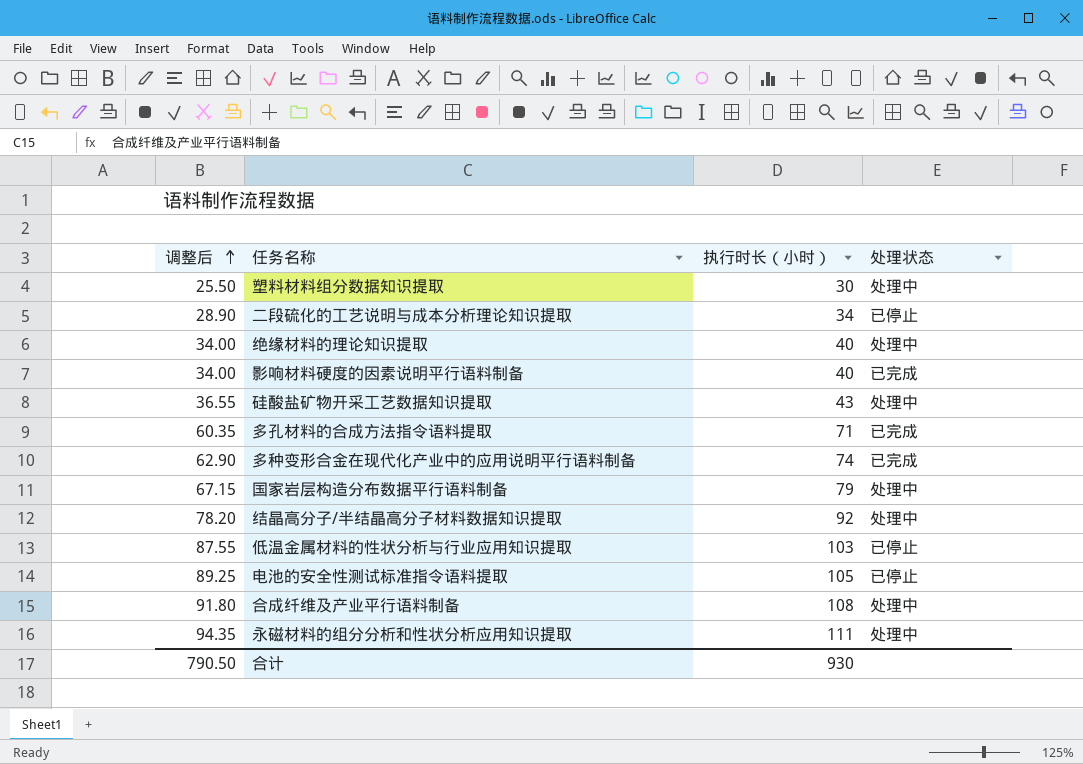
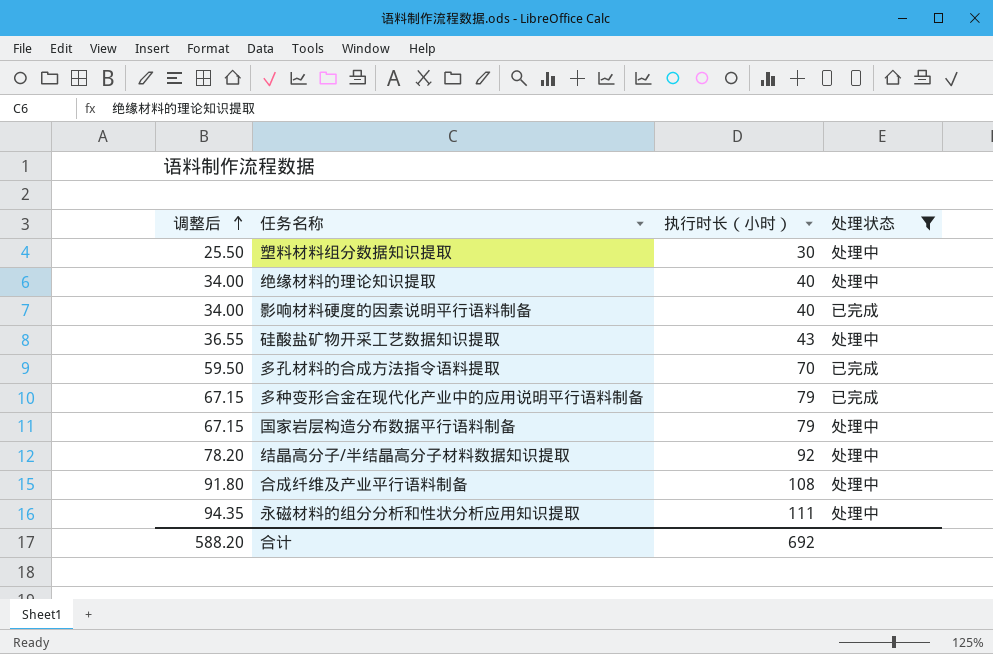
filter: none -> 处理状态 != 已停止
多孔材料的合成方法指令语料提取 | 调整后: 60.35 -> 59.50
多孔材料的合成方法指令语料提取 | 执行时长（小时）: 71 -> 70
多种变形合金在现代化产业中的应用说明平行语料制备 | 调整后: 62.90 -> 67.15
多种变形合金在现代化产业中的应用说明平行语料制备 | 执行时长（小时）: 74 -> 79
合计 | 调整后: 790.50 -> 588.20
合计 | 执行时长（小时）: 930 -> 692

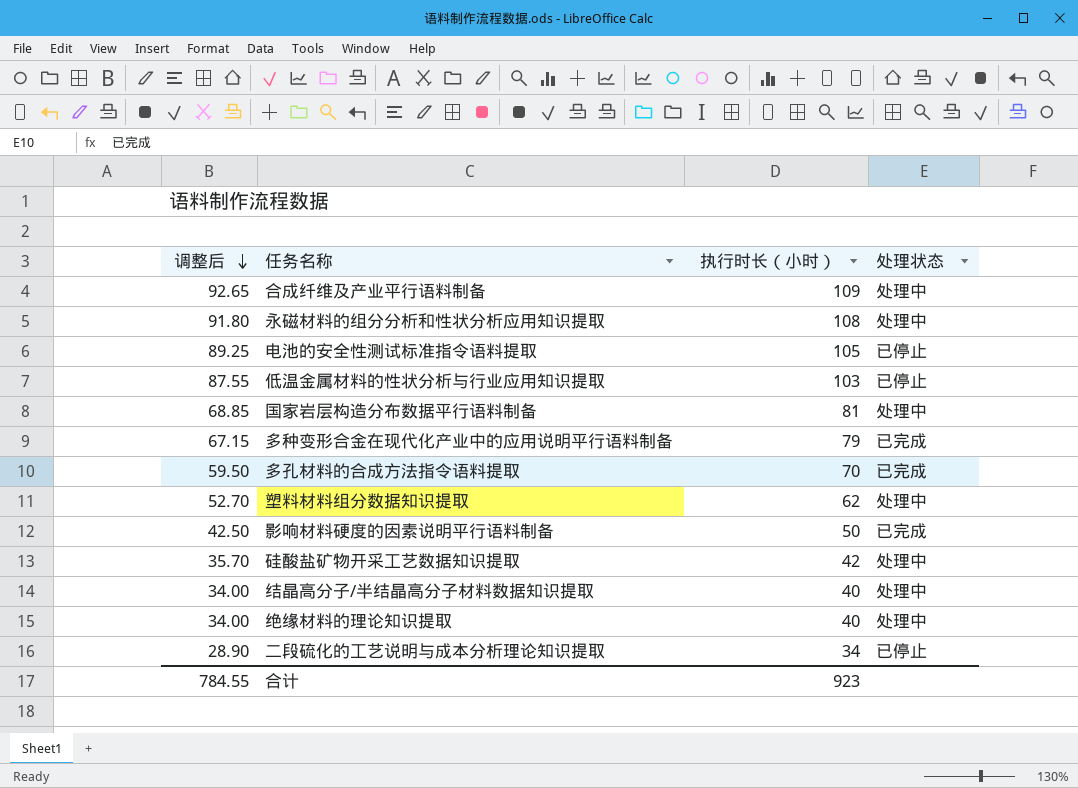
filter: 处理状态 != 已停止 -> none
row order: 调整后 ascending -> 调整后 descending
合成纤维及产业平行语料制备 | 调整后: 91.80 -> 92.65
合成纤维及产业平行语料制备 | 执行时长（小时）: 108 -> 109
永磁材料的组分分析和性状分析应用知识提取 | 调整后: 94.35 -> 91.80
永磁材料的组分分析和性状分析应用知识提取 | 执行时长（小时）: 111 -> 108
国家岩层构造分布数据平行语料制备 | 调整后: 67.15 -> 68.85
国家岩层构造分布数据平行语料制备 | 执行时长（小时）: 79 -> 81
塑料材料组分数据知识提取 | 调整后: 25.50 -> 52.70
塑料材料组分数据知识提取 | 执行时长（小时）: 30 -> 62
影响材料硬度的因素说明平行语料制备 | 调整后: 34.00 -> 42.50
影响材料硬度的因素说明平行语料制备 | 执行时长（小时）: 40 -> 50
硅酸盐矿物开采工艺数据知识提取 | 调整后: 36.55 -> 35.70
硅酸盐矿物开采工艺数据知识提取 | 执行时长（小时）: 43 -> 42
结晶高分子/半结晶高分子材料数据知识提取 | 调整后: 78.20 -> 34.00
结晶高分子/半结晶高分子材料数据知识提取 | 执行时长（小时）: 92 -> 40
合计 | 调整后: 588.20 -> 784.55
合计 | 执行时长（小时）: 692 -> 923

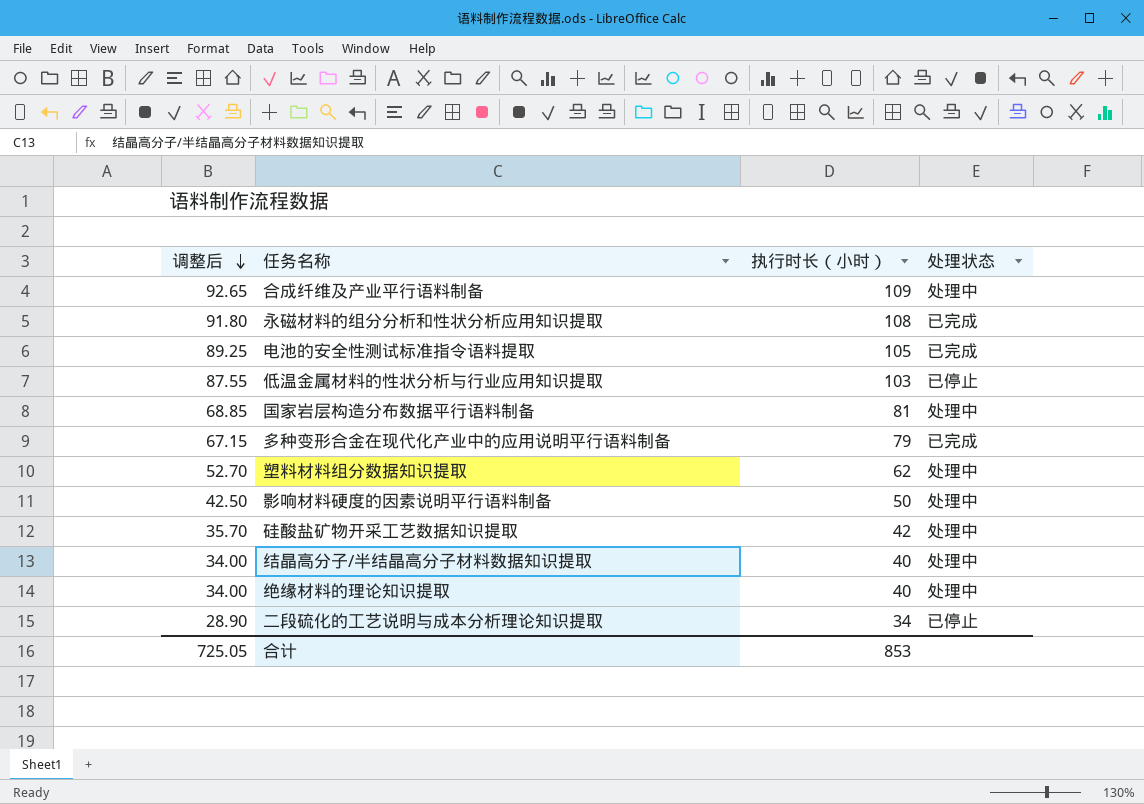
row 多孔材料的合成方法指令语料提取: 59.50 | 70 | 已完成 -> none
永磁材料的组分分析和性状分析应用知识提取 | 处理状态: 处理中 -> 已完成
电池的安全性测试标准指令语料提取 | 处理状态: 已停止 -> 已完成
影响材料硬度的因素说明平行语料制备 | 处理状态: 已完成 -> 处理中
合计 | 调整后: 784.55 -> 725.05
合计 | 执行时长（小时）: 923 -> 853

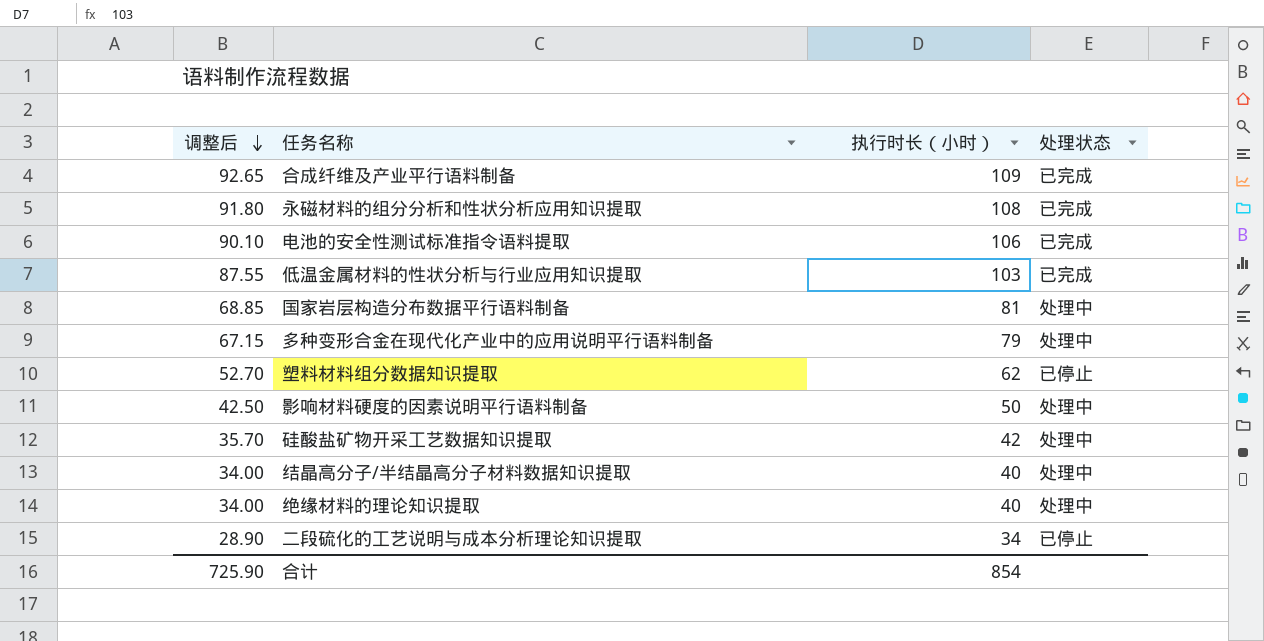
合成纤维及产业平行语料制备 | 处理状态: 处理中 -> 已完成
电池的安全性测试标准指令语料提取 | 调整后: 89.25 -> 90.10
电池的安全性测试标准指令语料提取 | 执行时长（小时）: 105 -> 106
低温金属材料的性状分析与行业应用知识提取 | 处理状态: 已停止 -> 已完成
多种变形合金在现代化产业中的应用说明平行语料制备 | 处理状态: 已完成 -> 处理中
塑料材料组分数据知识提取 | 处理状态: 处理中 -> 已停止
合计 | 调整后: 725.05 -> 725.90
合计 | 执行时长（小时）: 853 -> 854

